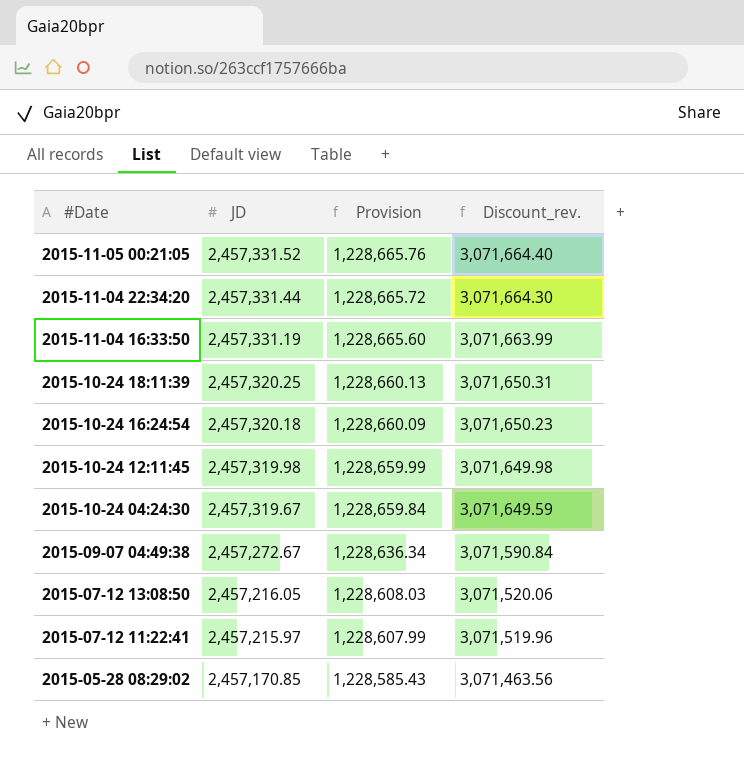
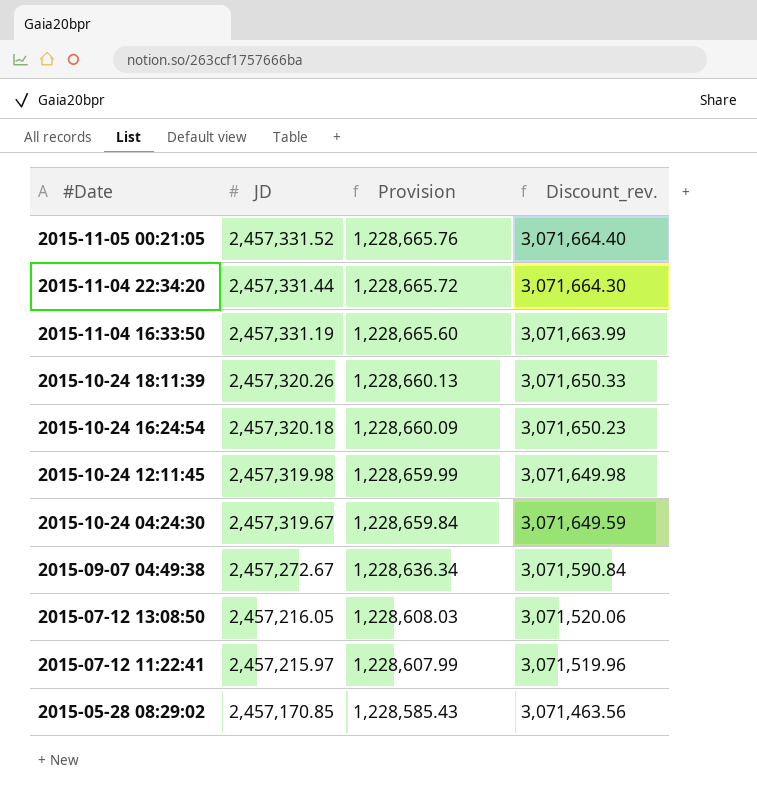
2015-10-24 18:11:39 | JD: 2,457,320.25 -> 2,457,320.26
2015-10-24 18:11:39 | Discount_rev.: 3,071,650.31 -> 3,071,650.33

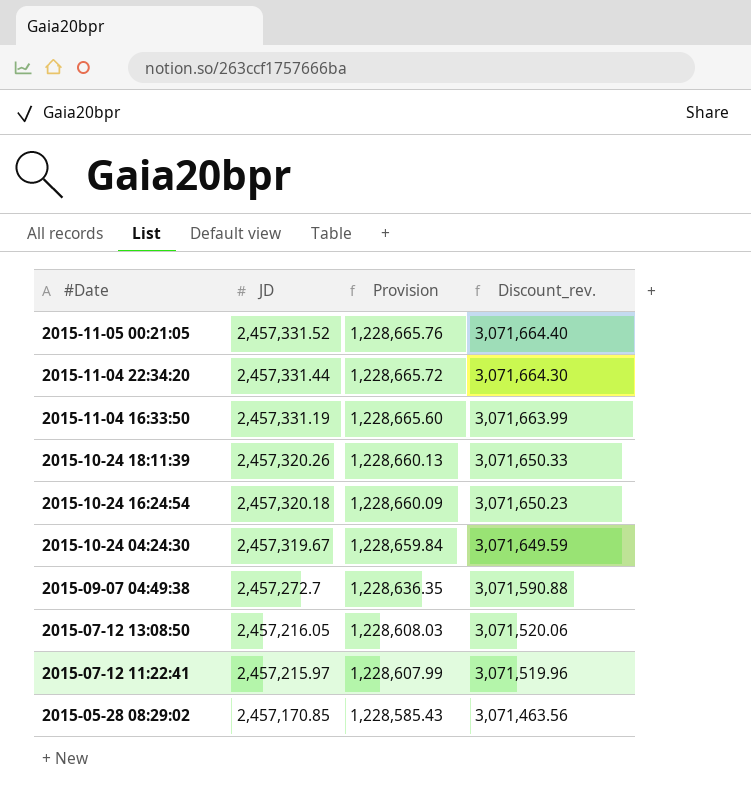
row 2015-10-24 12:11:45: 2,457,319.98 | 1,228,659.99 | 3,071,649.98 -> none
2015-09-07 04:49:38 | JD: 2,457,272.67 -> 2,457,272.7
2015-09-07 04:49:38 | Provision: 1,228,636.34 -> 1,228,636.35
2015-09-07 04:49:38 | Discount_rev.: 3,071,590.84 -> 3,071,590.88

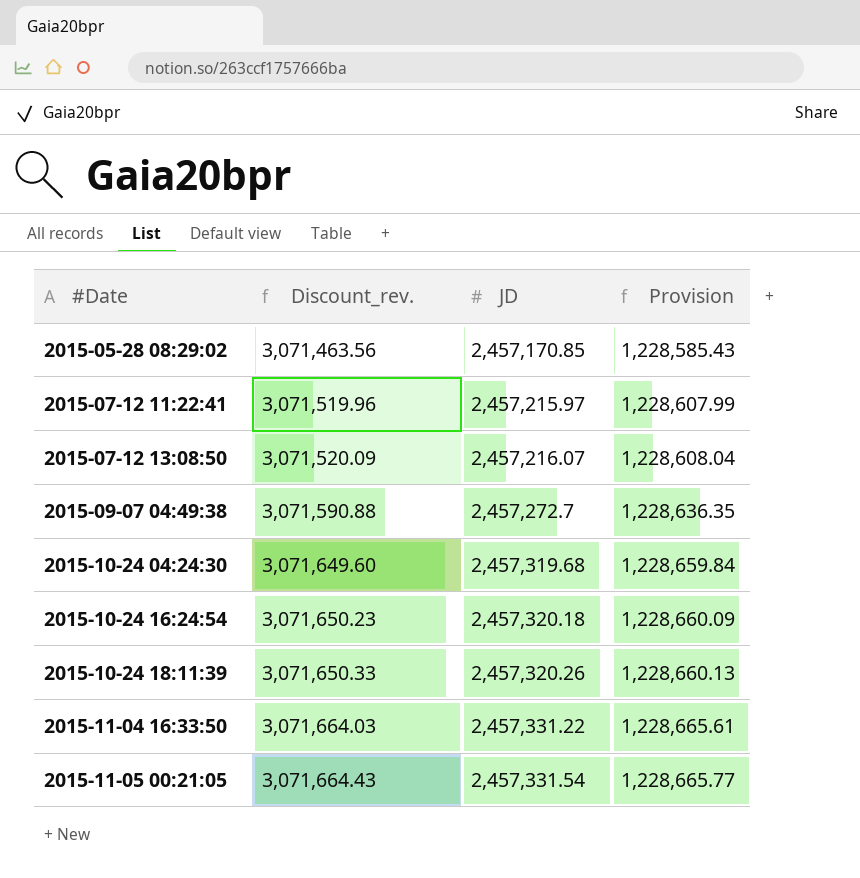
row order: #Date descending -> #Date ascending
column Discount_rev. | position: 4 -> 2
row 2015-11-04 22:34:20: 2,457,331.44 | 1,228,665.72 | 3,071,664.30 -> none
2015-07-12 13:08:50 | Discount_rev.: 3,071,520.06 -> 3,071,520.09
2015-07-12 13:08:50 | JD: 2,457,216.05 -> 2,457,216.07
2015-07-12 13:08:50 | Provision: 1,228,608.03 -> 1,228,608.04
2015-10-24 04:24:30 | Discount_rev.: 3,071,649.59 -> 3,071,649.60
2015-10-24 04:24:30 | JD: 2,457,319.67 -> 2,457,319.68
2015-11-04 16:33:50 | Discount_rev.: 3,071,663.99 -> 3,071,664.03
2015-11-04 16:33:50 | JD: 2,457,331.19 -> 2,457,331.22
2015-11-04 16:33:50 | Provision: 1,228,665.60 -> 1,228,665.61
2015-11-05 00:21:05 | Discount_rev.: 3,071,664.40 -> 3,071,664.43
2015-11-05 00:21:05 | JD: 2,457,331.52 -> 2,457,331.54
2015-11-05 00:21:05 | Provision: 1,228,665.76 -> 1,228,665.77

